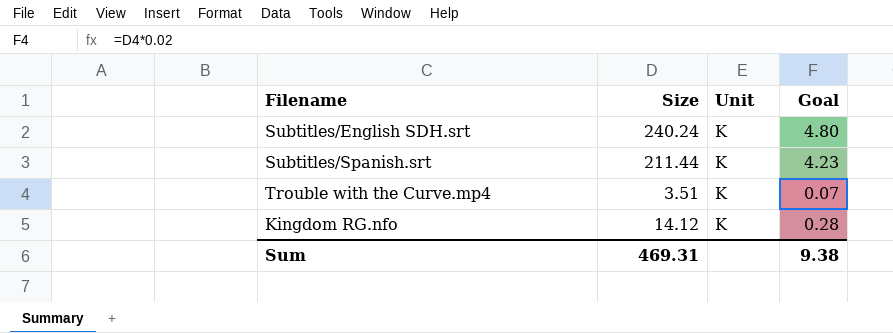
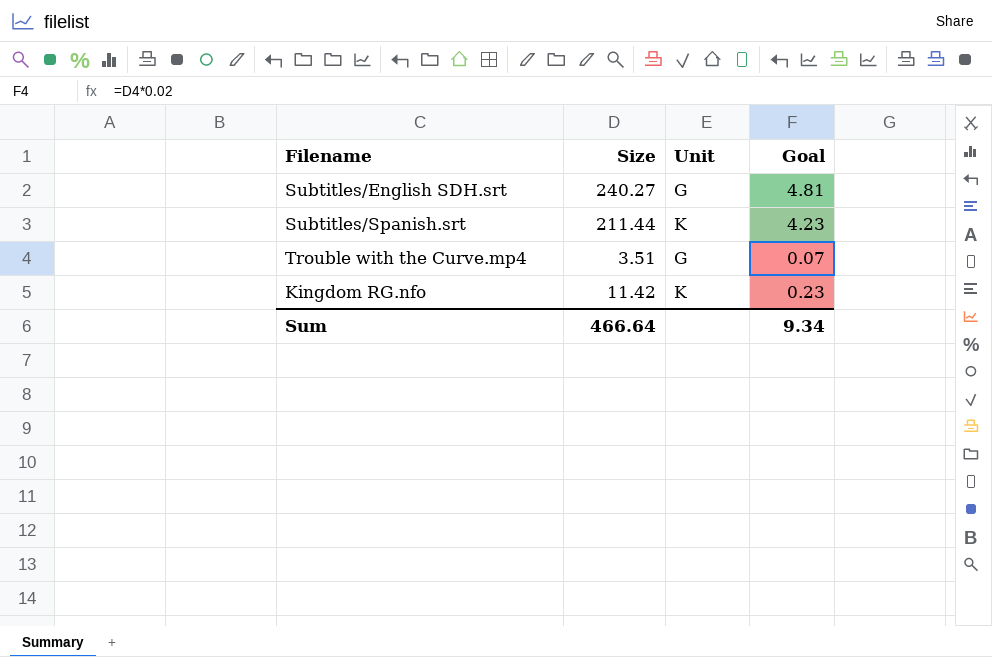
Subtitles/English SDH.srt | Size: 240.24 -> 240.27
Subtitles/English SDH.srt | Unit: K -> G
Subtitles/English SDH.srt | Goal: 4.80 -> 4.81
Trouble with the Curve.mp4 | Unit: K -> G
Kingdom RG.nfo | Size: 14.12 -> 11.42
Kingdom RG.nfo | Goal: 0.28 -> 0.23
Sum | Size: 469.31 -> 466.64
Sum | Goal: 9.38 -> 9.34

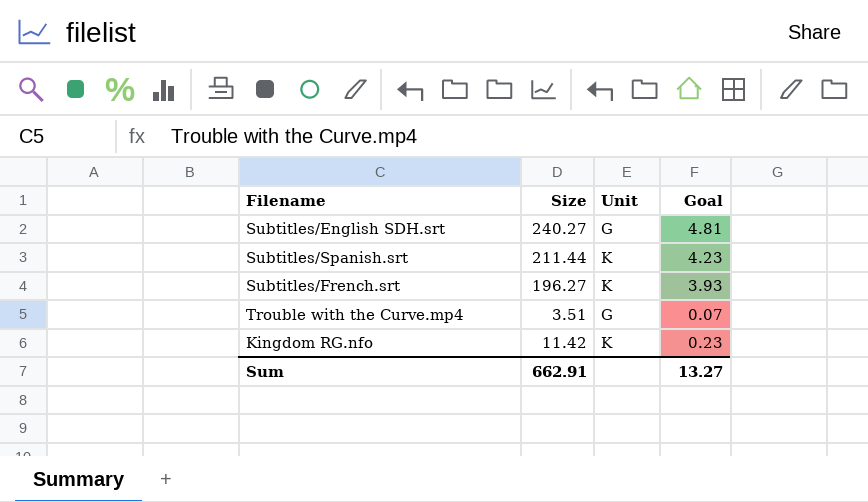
row Subtitles/French.srt: none -> 196.27 | K | 3.93
Sum | Size: 466.64 -> 662.91
Sum | Goal: 9.34 -> 13.27

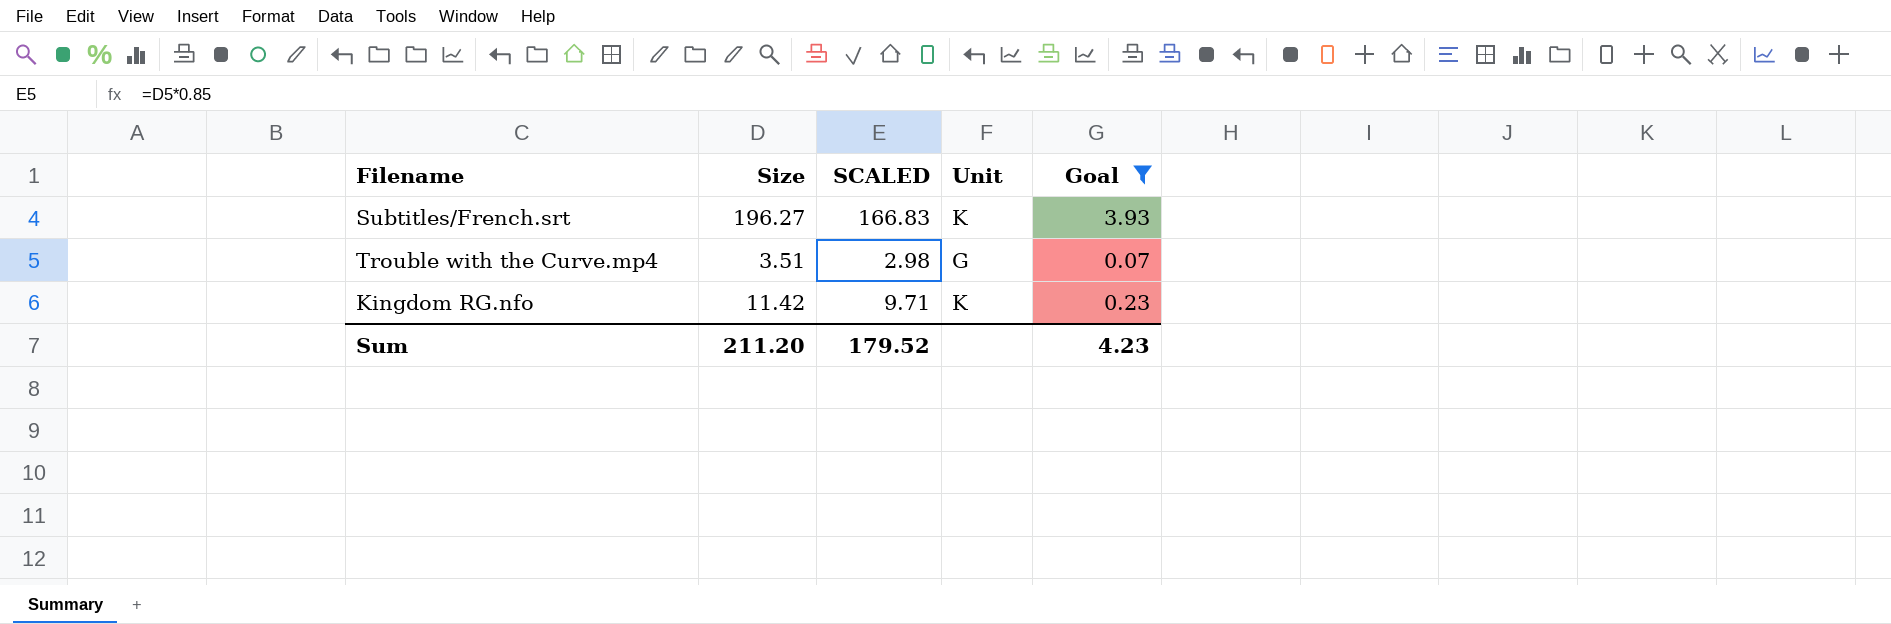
filter: none -> Goal <= 3.93
column SCALED | formula: none -> [Size] * 0.85
Sum | Size: 662.91 -> 211.20
Sum | Goal: 13.27 -> 4.23

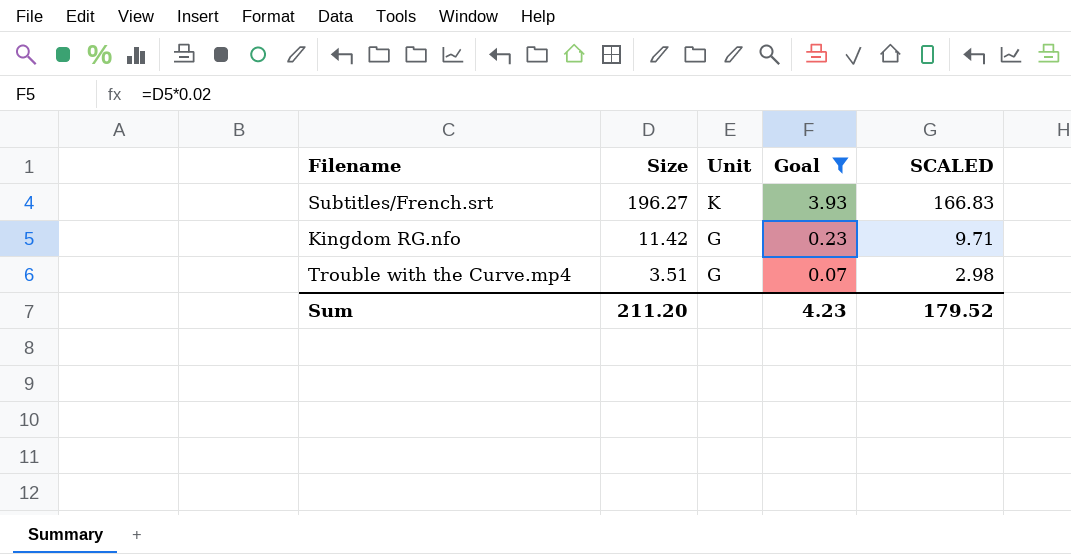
row order: none -> Size descending
column SCALED | position: 3 -> 5
Kingdom RG.nfo | Unit: K -> G

